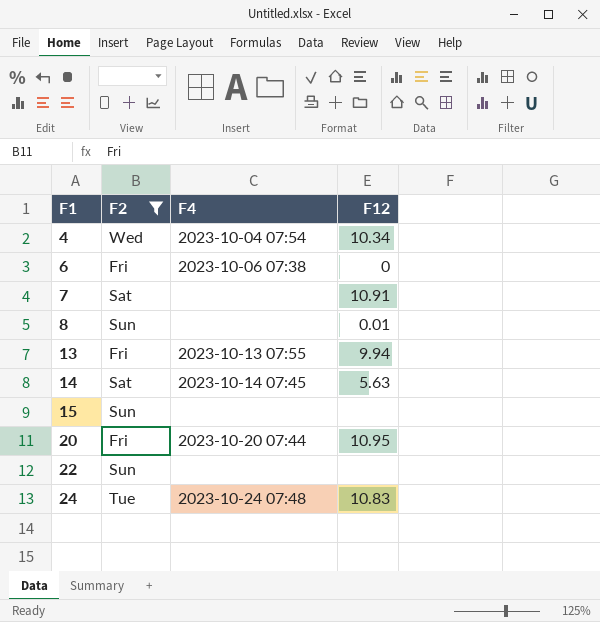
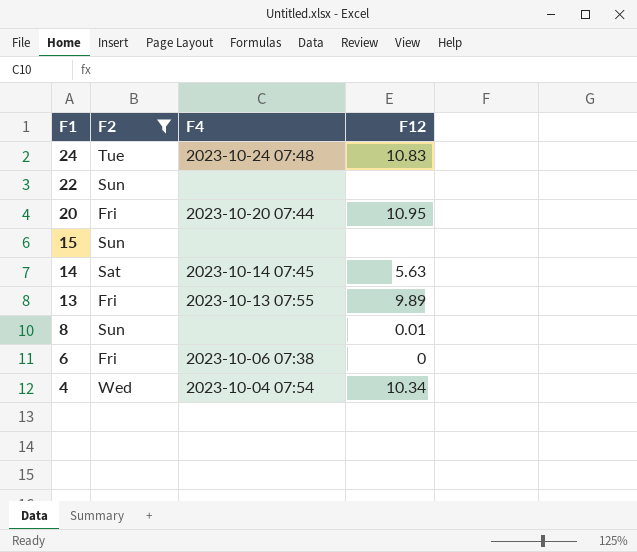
row order: F1 ascending -> F1 descending
row 7: Sat | none | 10.91 -> none
13 | F12: 9.94 -> 9.89

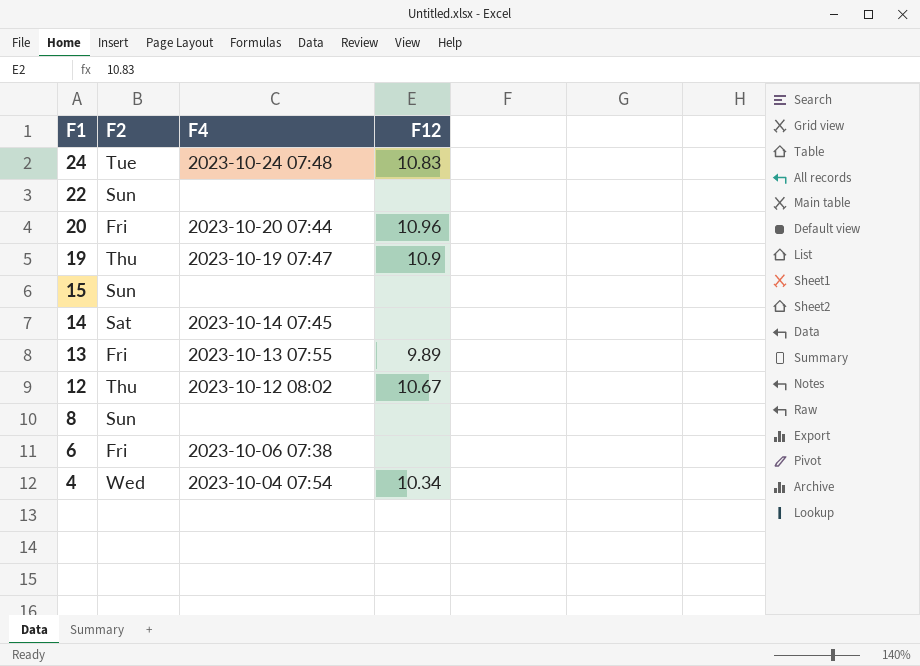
filter: F2 != Thu -> none
20 | F12: 10.95 -> 10.96
14 | F12: 5.63 -> none
8 | F12: 0.01 -> none
6 | F12: 0 -> none

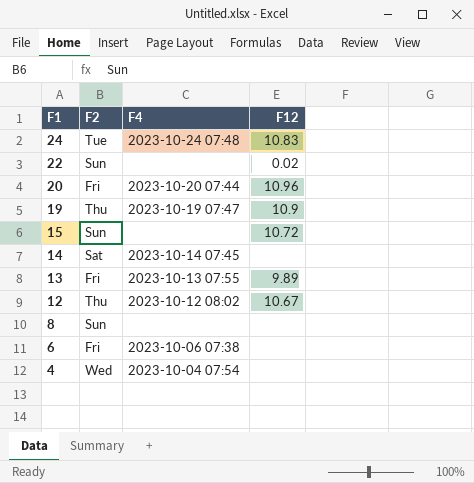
22 | F12: none -> 0.02
15 | F12: none -> 10.72
4 | F12: 10.34 -> none

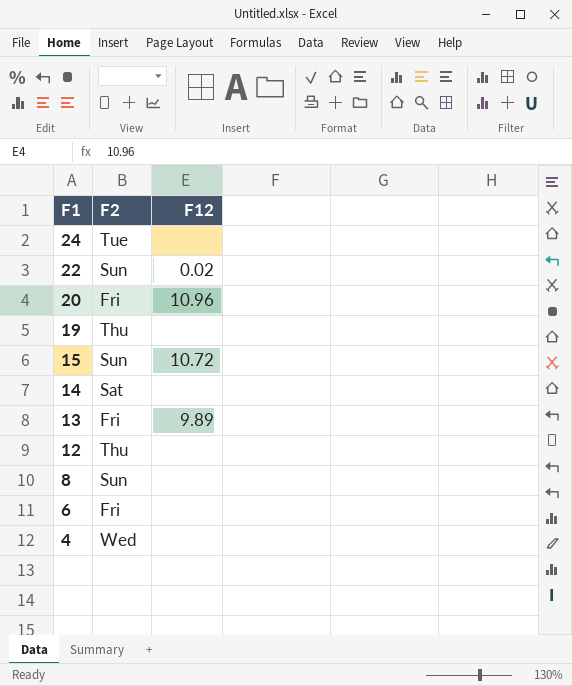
column F4 | position: 3 -> none
24 | F12: 10.83 -> none
19 | F12: 10.9 -> none
12 | F12: 10.67 -> none

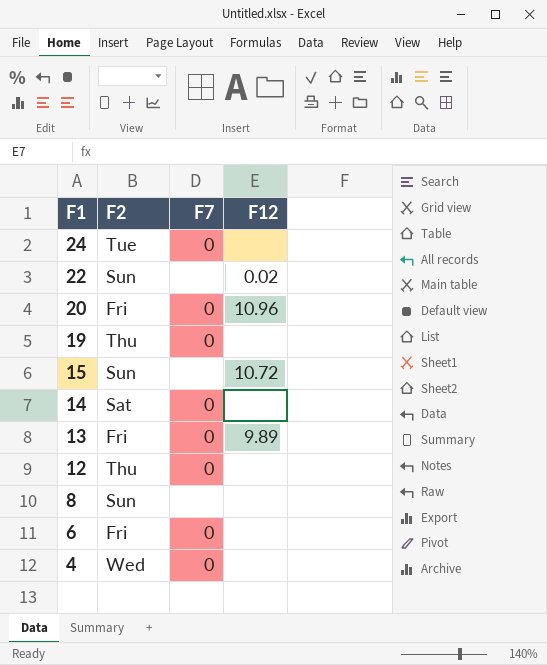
column F7 | position: none -> 3

